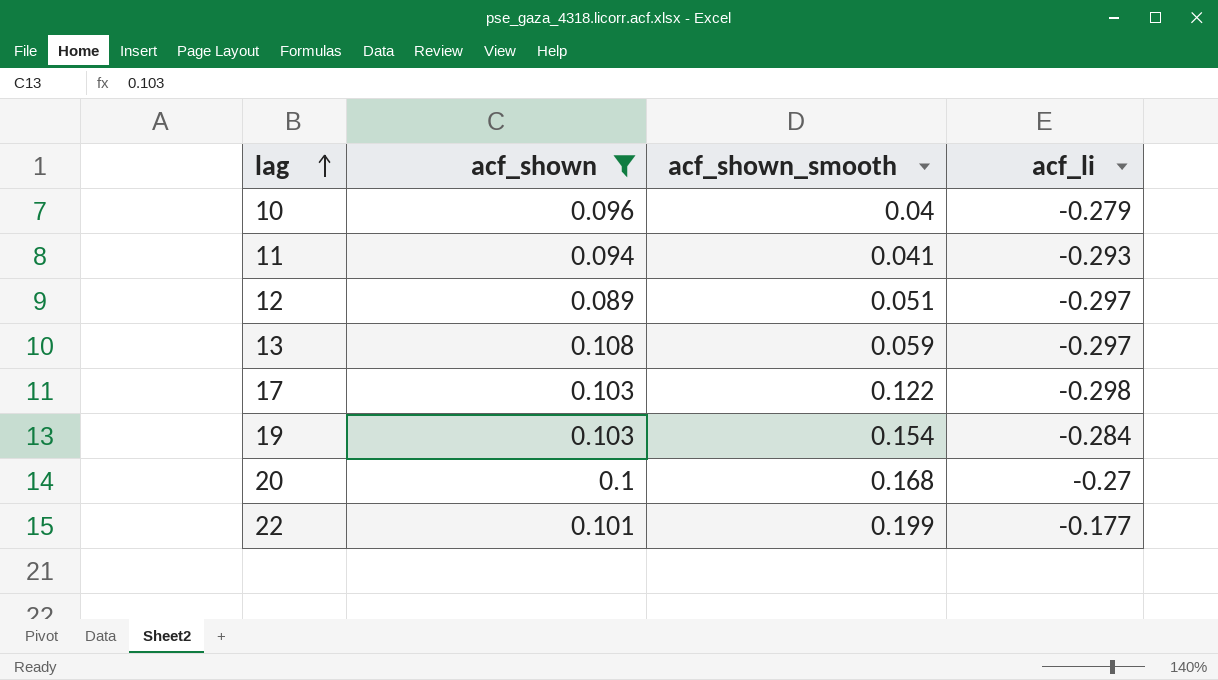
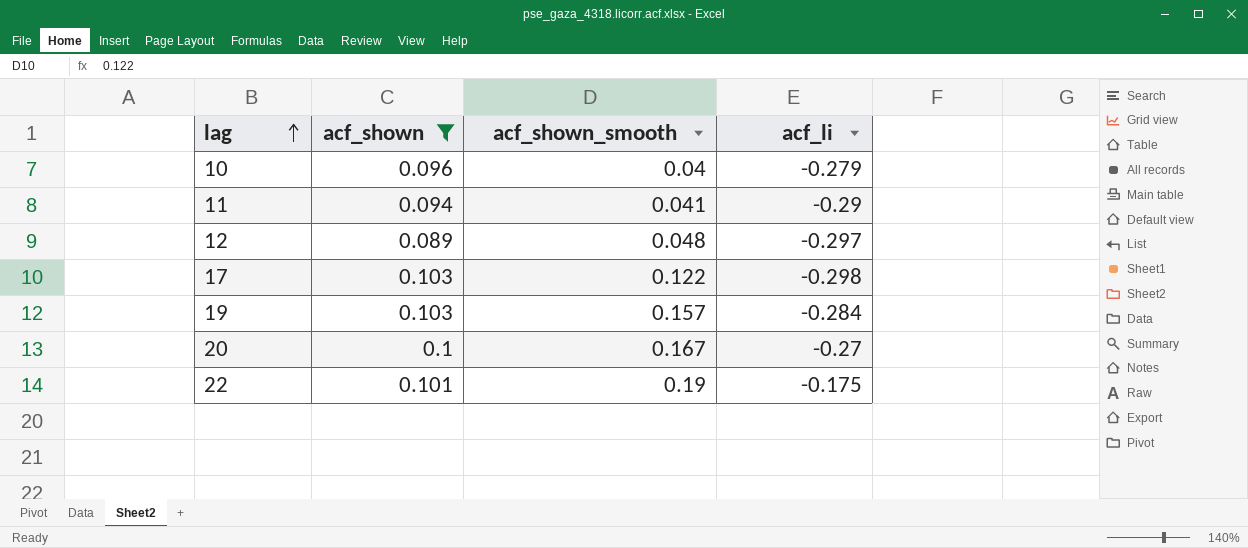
row 13: 0.108 | 0.059 | -0.297 -> none
11 | acf_li: -0.293 -> -0.29
12 | acf_shown_smooth: 0.051 -> 0.048
19 | acf_shown_smooth: 0.154 -> 0.157
20 | acf_shown_smooth: 0.168 -> 0.167
22 | acf_shown_smooth: 0.199 -> 0.19
22 | acf_li: -0.177 -> -0.175

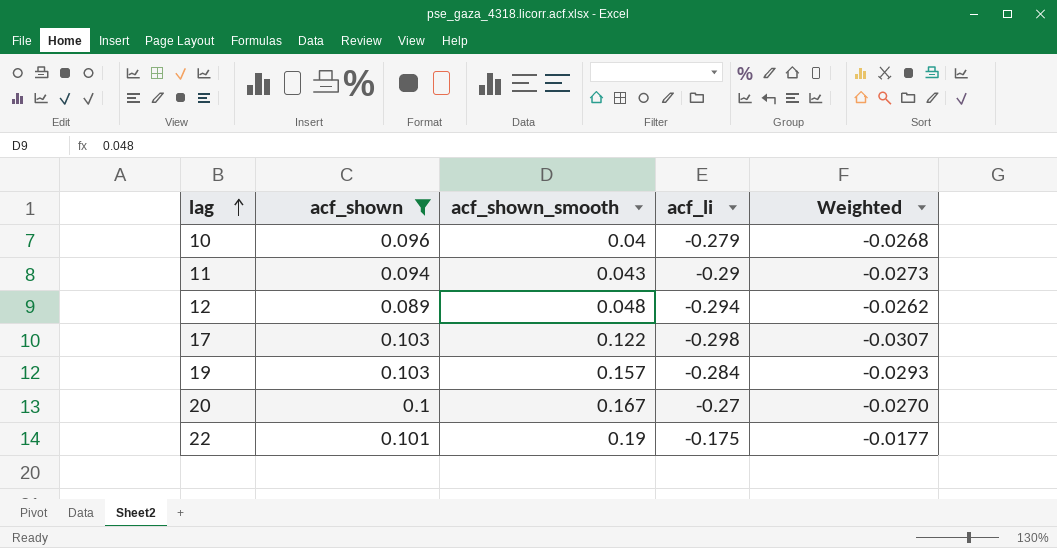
column Weighted | formula: none -> [acf_shown] * [acf_li]
11 | acf_shown_smooth: 0.041 -> 0.043
12 | acf_li: -0.297 -> -0.294

